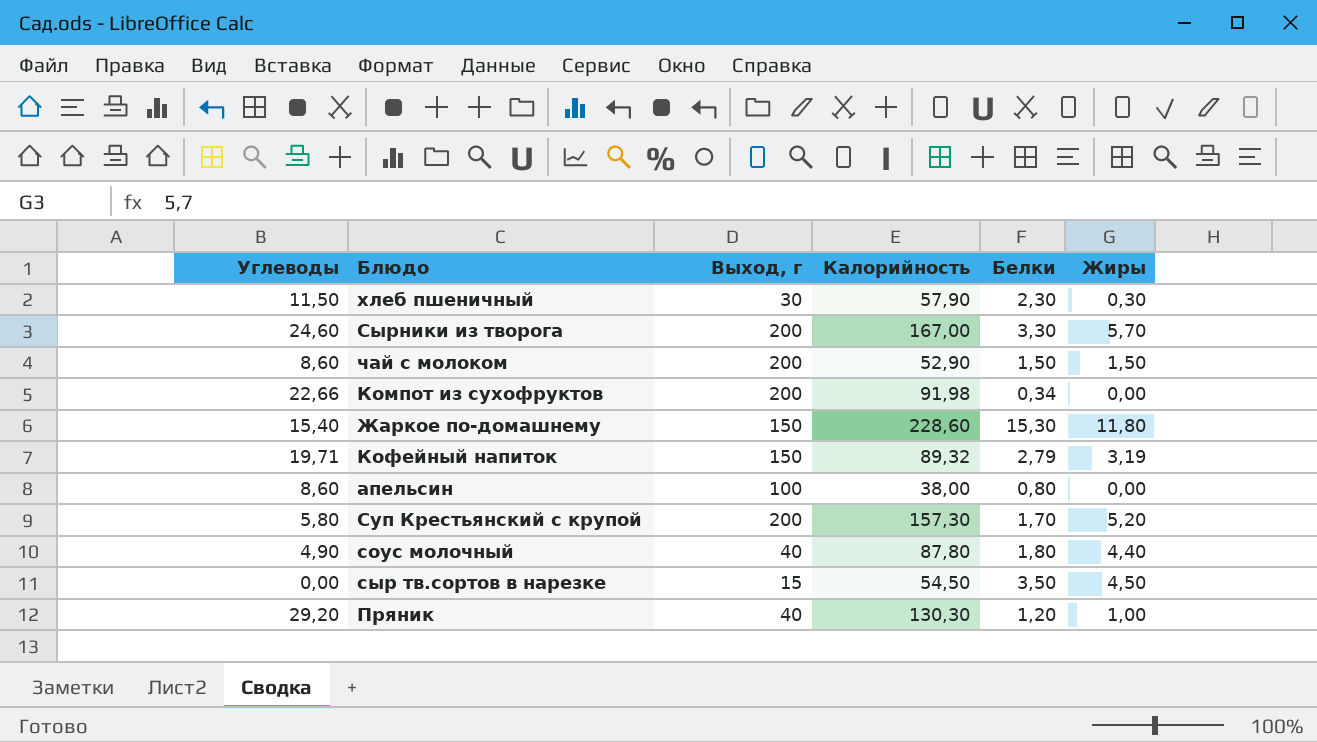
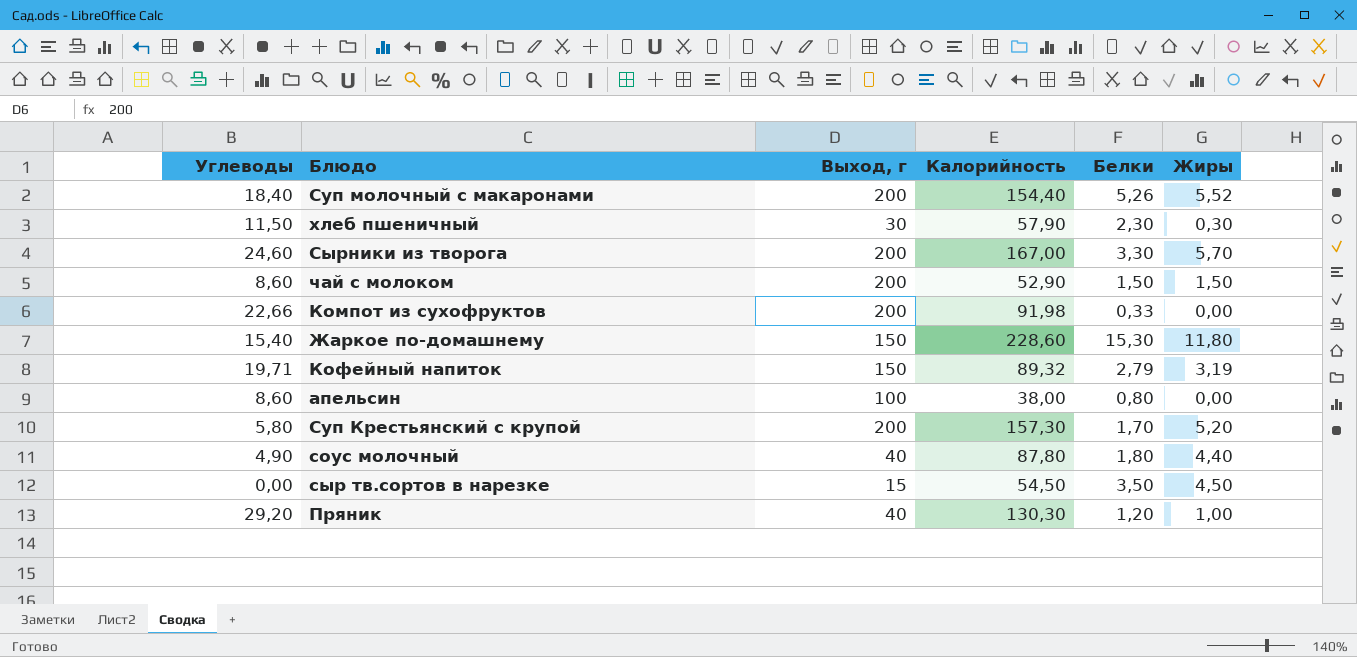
row Суп молочный с макаронами: none -> 18,40 | 200 | 154,40 | 5,26 | 5,52
Компот из сухофруктов | Белки: 0,34 -> 0,33

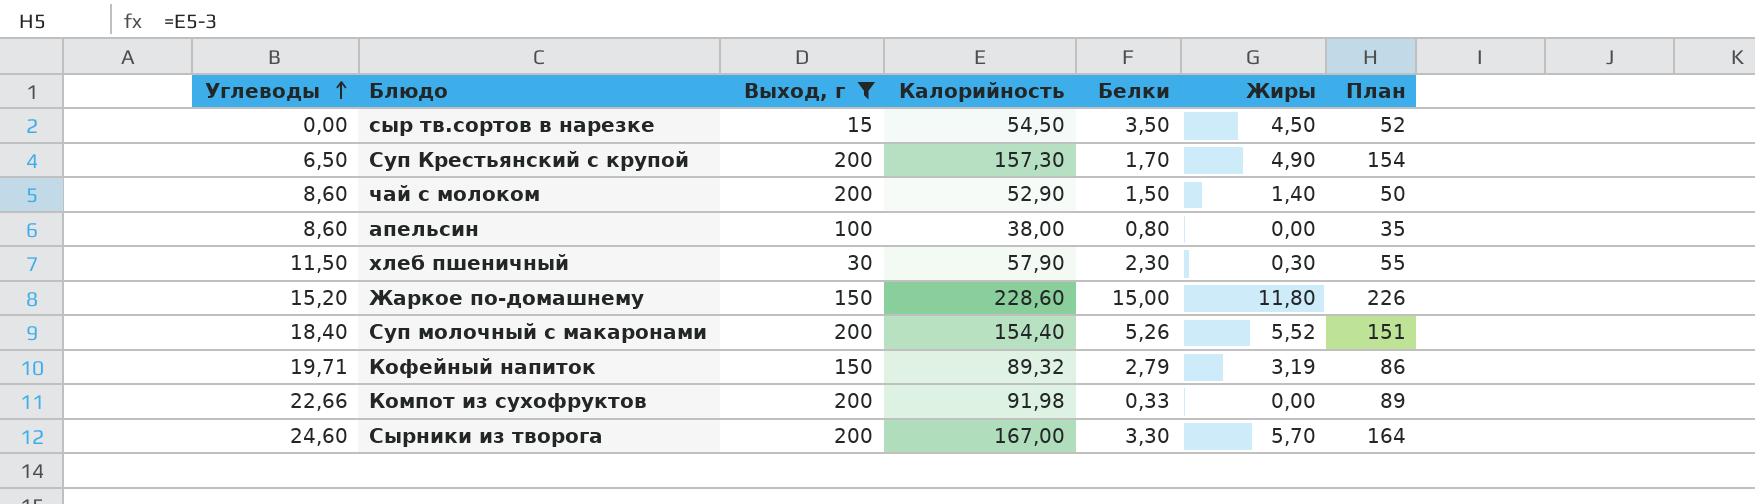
filter: none -> Выход, г != 40
row order: none -> Углеводы ascending
column План | formula: none -> [Калорийность] - 3
Суп Крестьянский с крупой | Углеводы: 5,80 -> 6,50
Суп Крестьянский с крупой | Жиры: 5,20 -> 4,90
чай с молоком | Жиры: 1,50 -> 1,40
Жаркое по-домашнему | Углеводы: 15,40 -> 15,20
Жаркое по-домашнему | Белки: 15,30 -> 15,00

